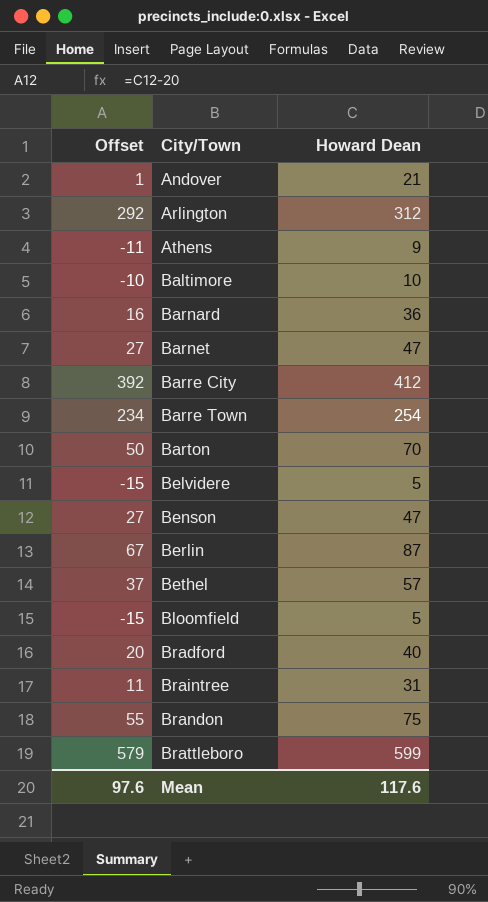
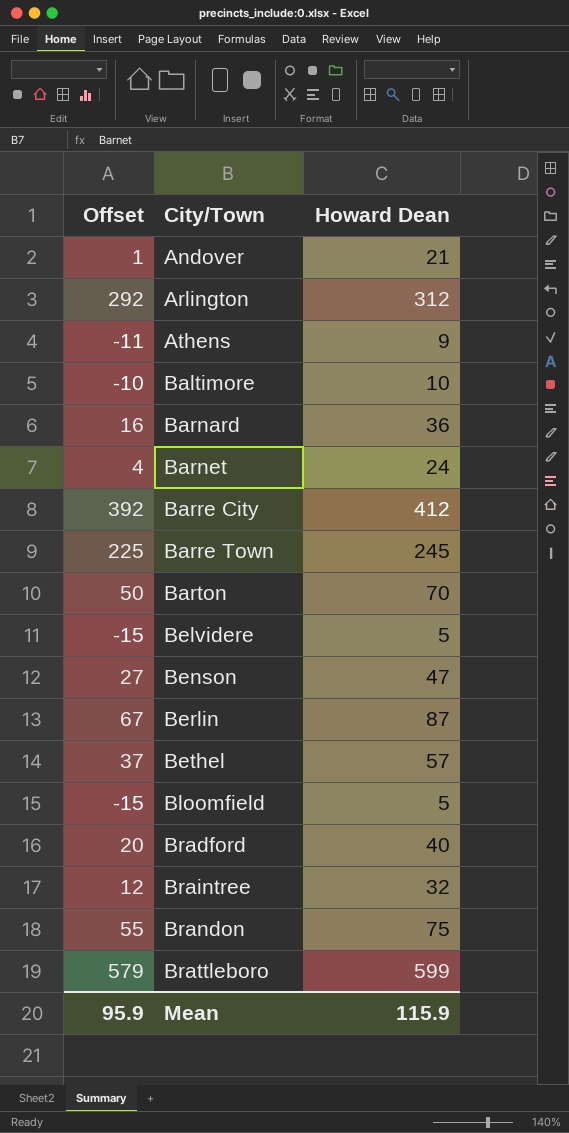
Barnet | Offset: 27 -> 4
Barnet | Howard Dean: 47 -> 24
Barre Town | Offset: 234 -> 225
Barre Town | Howard Dean: 254 -> 245
Braintree | Offset: 11 -> 12
Braintree | Howard Dean: 31 -> 32
Mean | Offset: 97.6 -> 95.9
Mean | Howard Dean: 117.6 -> 115.9

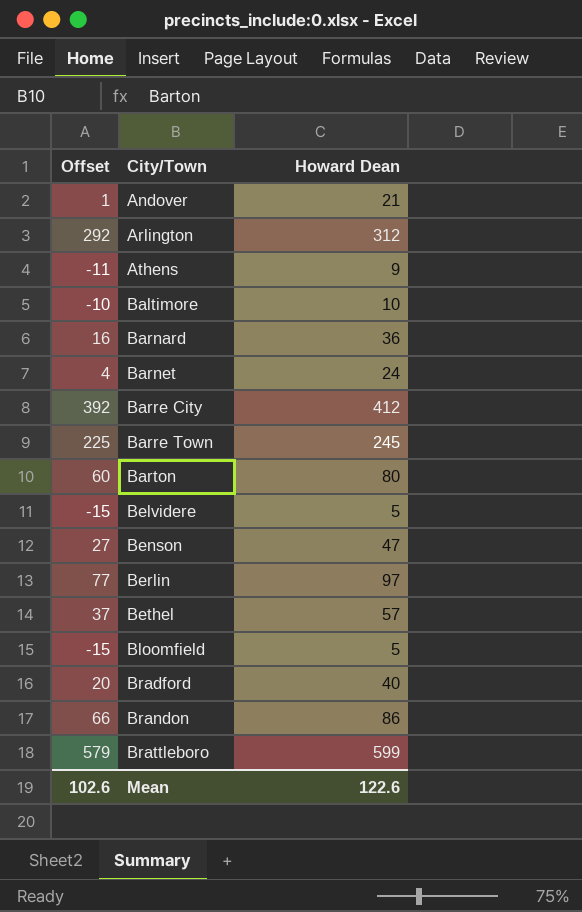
row Braintree: 12 | 32 -> none
Barton | Offset: 50 -> 60
Barton | Howard Dean: 70 -> 80
Berlin | Offset: 67 -> 77
Berlin | Howard Dean: 87 -> 97
Brandon | Offset: 55 -> 66
Brandon | Howard Dean: 75 -> 86
Mean | Offset: 95.9 -> 102.6
Mean | Howard Dean: 115.9 -> 122.6

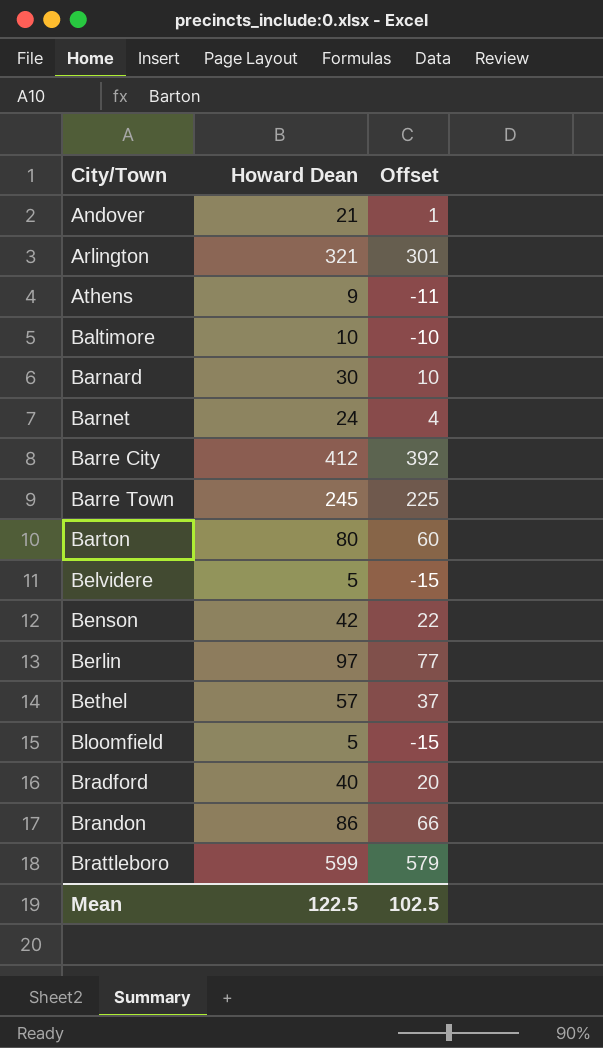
column Offset | position: 1 -> 3
Arlington | Howard Dean: 312 -> 321
Arlington | Offset: 292 -> 301
Barnard | Howard Dean: 36 -> 30
Barnard | Offset: 16 -> 10
Benson | Howard Dean: 47 -> 42
Benson | Offset: 27 -> 22
Mean | Howard Dean: 122.6 -> 122.5
Mean | Offset: 102.6 -> 102.5

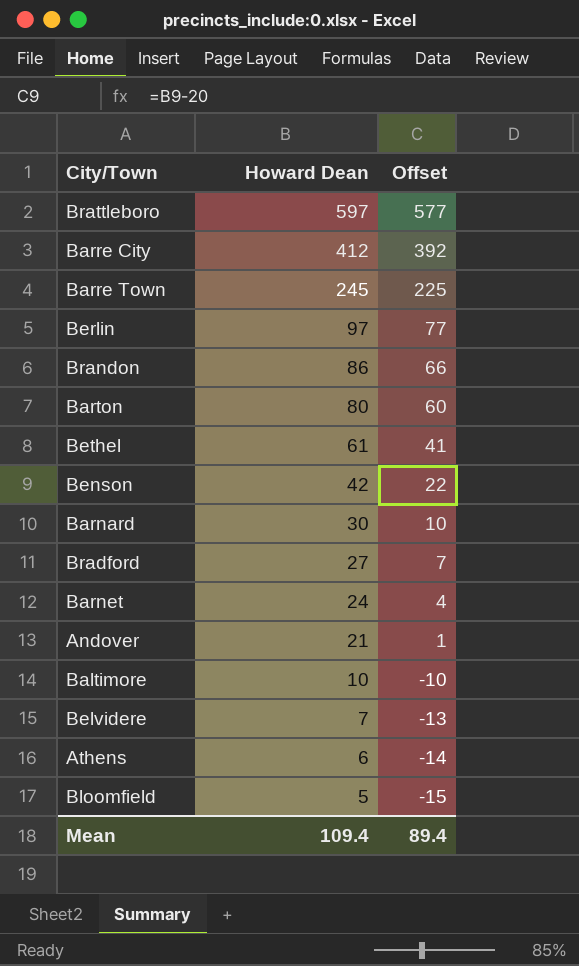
row order: City/Town ascending -> Howard Dean descending
row Arlington: 321 | 301 -> none
Brattleboro | Howard Dean: 599 -> 597
Brattleboro | Offset: 579 -> 577
Bethel | Howard Dean: 57 -> 61
Bethel | Offset: 37 -> 41
Bradford | Howard Dean: 40 -> 27
Bradford | Offset: 20 -> 7
Belvidere | Howard Dean: 5 -> 7
Belvidere | Offset: -15 -> -13
Athens | Howard Dean: 9 -> 6
Athens | Offset: -11 -> -14
Mean | Howard Dean: 122.5 -> 109.4
Mean | Offset: 102.5 -> 89.4

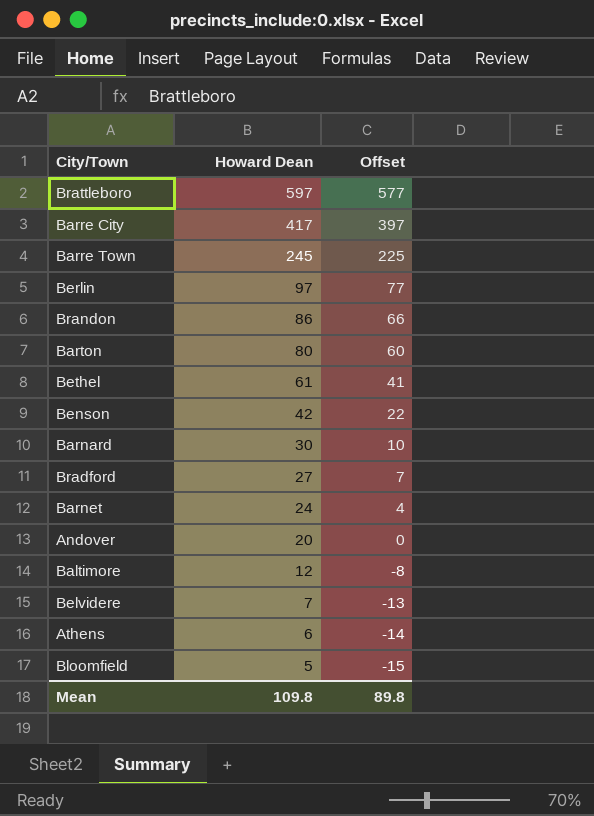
Barre City | Howard Dean: 412 -> 417
Barre City | Offset: 392 -> 397
Andover | Howard Dean: 21 -> 20
Andover | Offset: 1 -> 0
Baltimore | Howard Dean: 10 -> 12
Baltimore | Offset: -10 -> -8
Mean | Howard Dean: 109.4 -> 109.8
Mean | Offset: 89.4 -> 89.8

